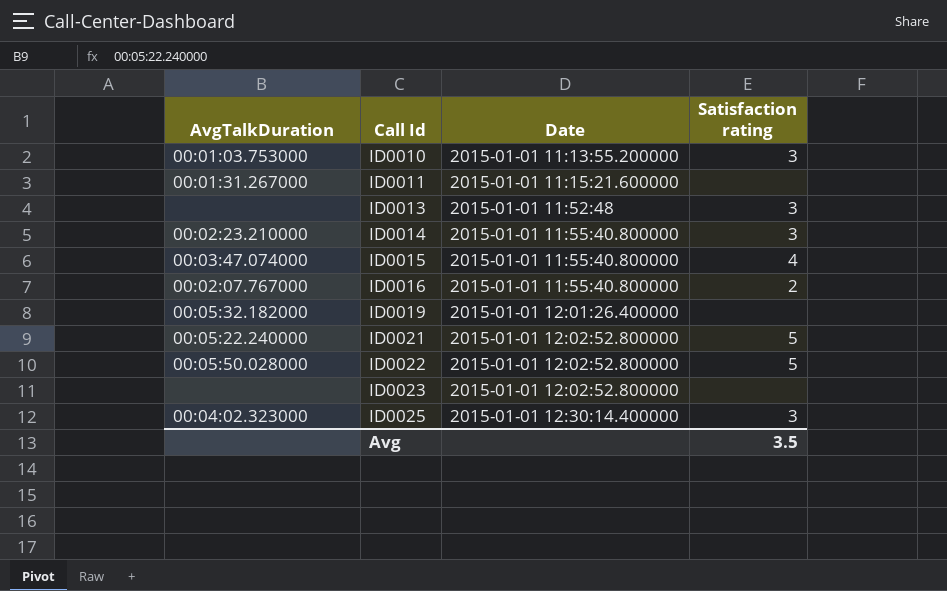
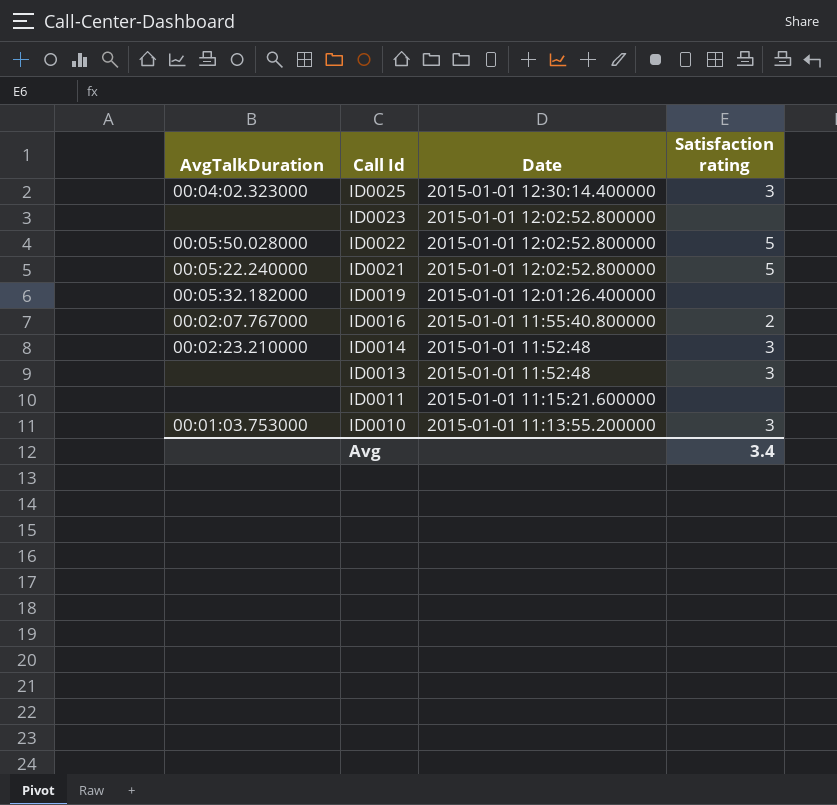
row order: Call Id ascending -> Call Id descending
row ID0015: 00:03:47.074000 | 2015-01-01 11:55:40.800000 | 4 -> none
ID0014 | Date: 2015-01-01 11:55:40.800000 -> 2015-01-01 11:52:48
ID0011 | AvgTalkDuration: 00:01:31.267000 -> none
Avg | Satisfaction rating: 3.5 -> 3.4

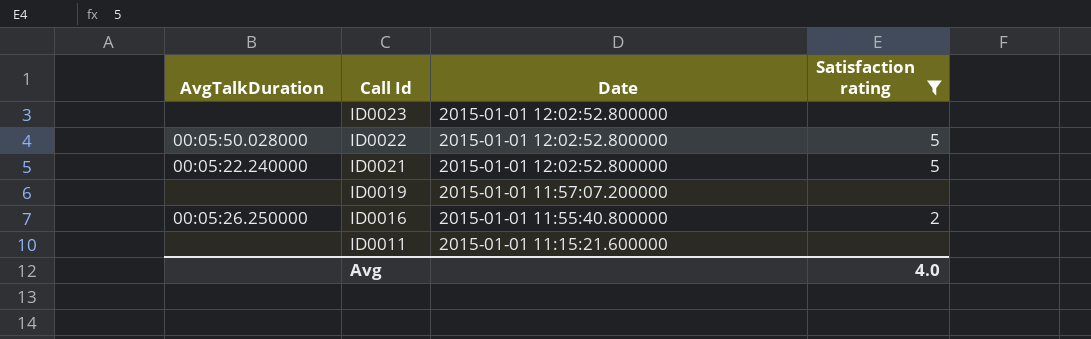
filter: none -> Satisfaction rating != 3
ID0019 | AvgTalkDuration: 00:05:32.182000 -> none
ID0019 | Date: 2015-01-01 12:01:26.400000 -> 2015-01-01 11:57:07.200000
ID0016 | AvgTalkDuration: 00:02:07.767000 -> 00:05:26.250000
Avg | Satisfaction rating: 3.4 -> 4.0

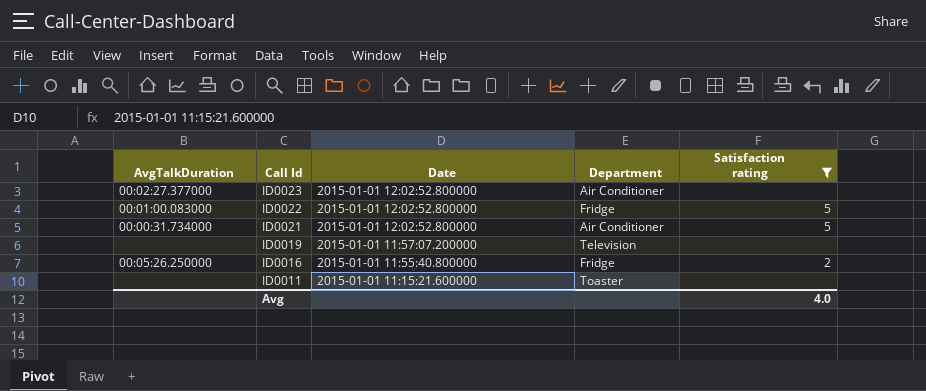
column Department | position: none -> 4
ID0023 | AvgTalkDuration: none -> 00:02:27.377000
ID0022 | AvgTalkDuration: 00:05:50.028000 -> 00:01:00.083000
ID0021 | AvgTalkDuration: 00:05:22.240000 -> 00:00:31.734000

